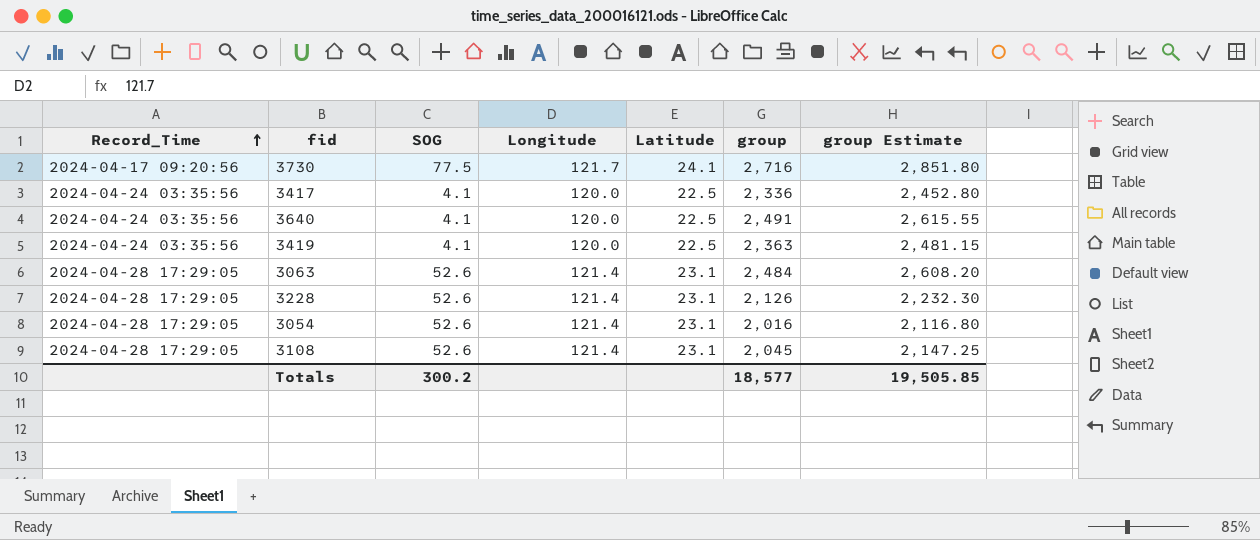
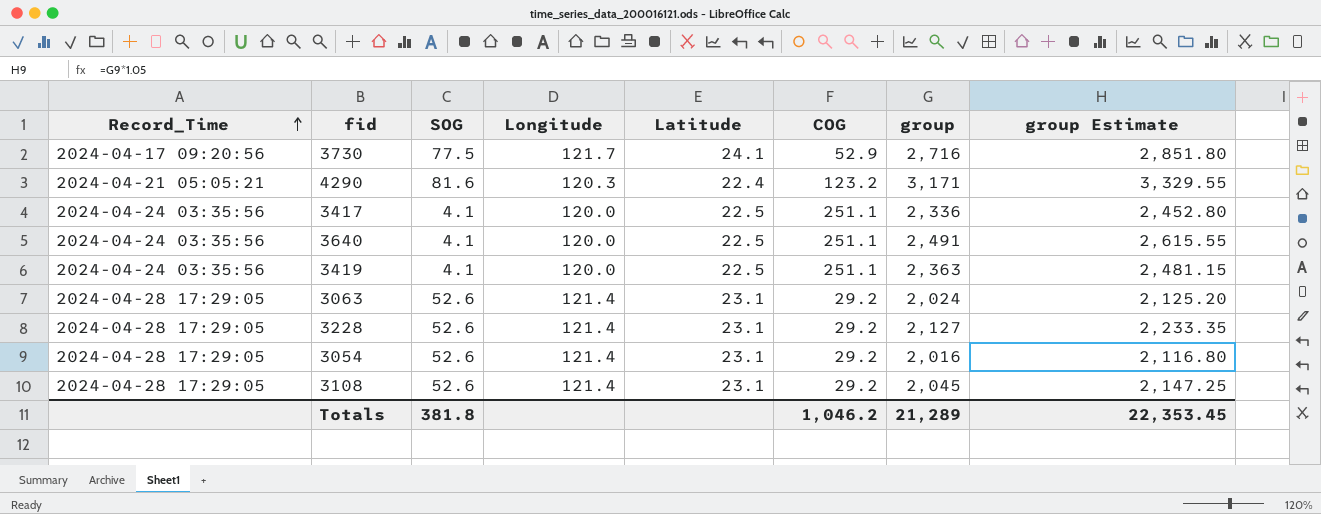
column COG | position: none -> 6
row 4290: none -> 2024-04-21 05:05:21 | 81.6 | 120.3 | 22.4 | 123.2 | 3,171 | 3,329.55
3063 | group: 2,484 -> 2,024
3063 | group Estimate: 2,608.20 -> 2,125.20
3228 | group: 2,126 -> 2,127
3228 | group Estimate: 2,232.30 -> 2,233.35
Totals | SOG: 300.2 -> 381.8
Totals | group: 18,577 -> 21,289
Totals | group Estimate: 19,505.85 -> 22,353.45

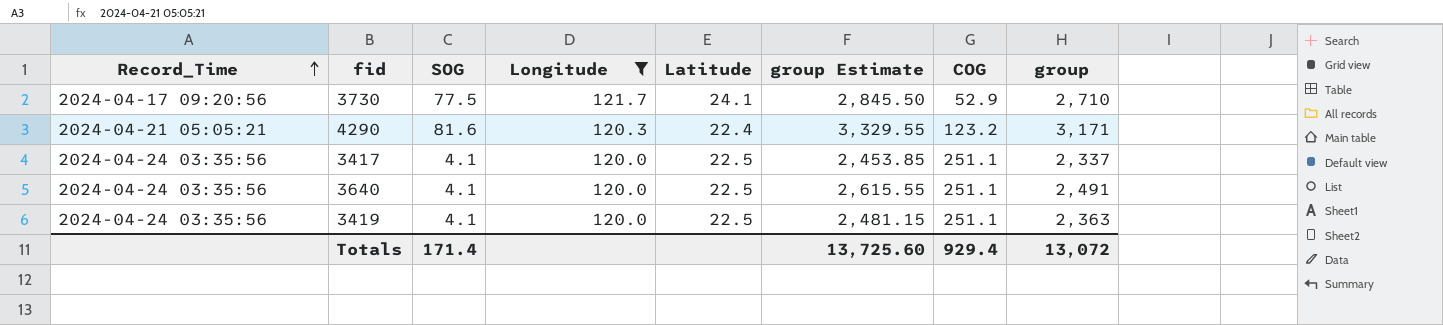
filter: none -> Longitude != 121.4
column group Estimate | position: 8 -> 6
3730 | group Estimate: 2,851.80 -> 2,845.50
3730 | group: 2,716 -> 2,710
3417 | group Estimate: 2,452.80 -> 2,453.85
3417 | group: 2,336 -> 2,337
Totals | SOG: 381.8 -> 171.4
Totals | group Estimate: 22,353.45 -> 13,725.60
Totals | COG: 1,046.2 -> 929.4
Totals | group: 21,289 -> 13,072

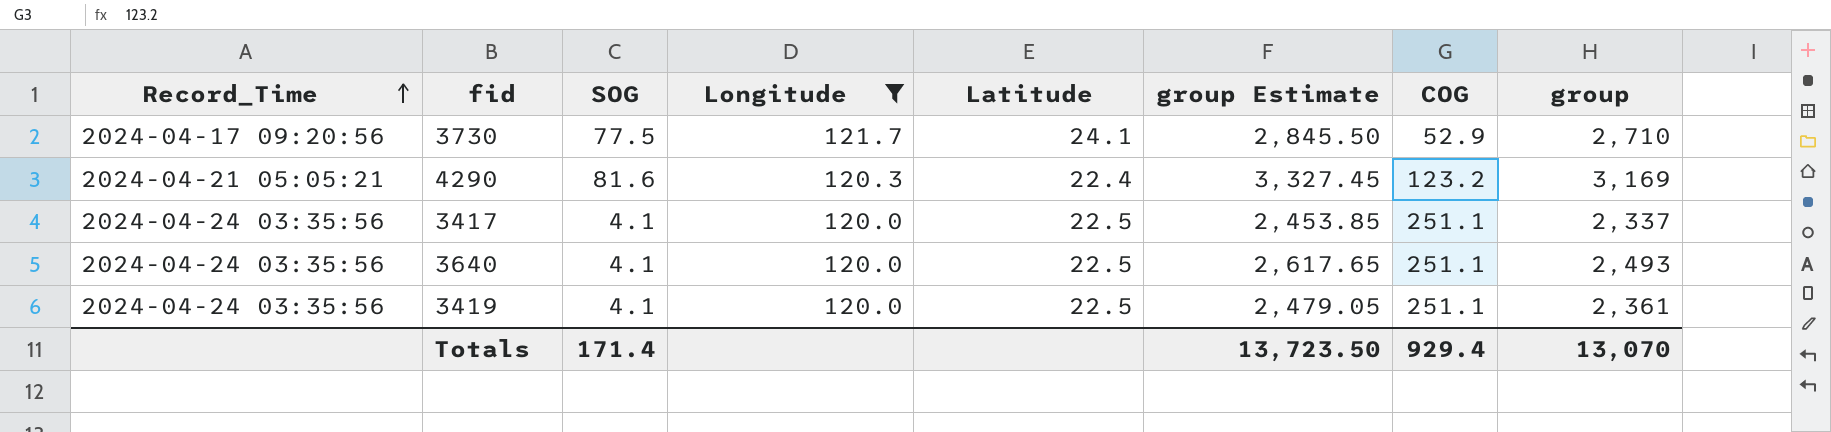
4290 | group Estimate: 3,329.55 -> 3,327.45
4290 | group: 3,171 -> 3,169
3640 | group Estimate: 2,615.55 -> 2,617.65
3640 | group: 2,491 -> 2,493
3419 | group Estimate: 2,481.15 -> 2,479.05
3419 | group: 2,363 -> 2,361
Totals | group Estimate: 13,725.60 -> 13,723.50
Totals | group: 13,072 -> 13,070

